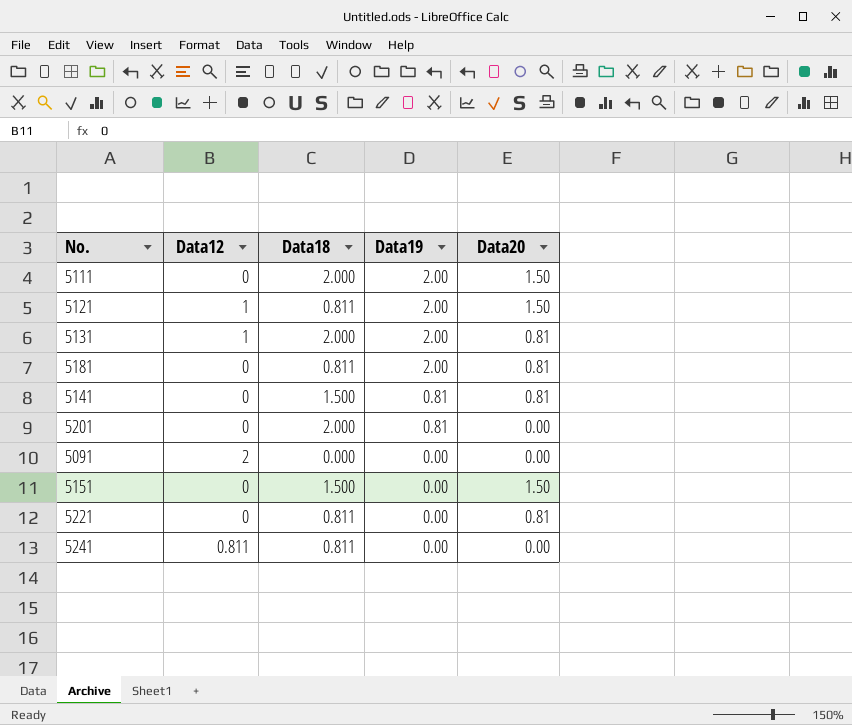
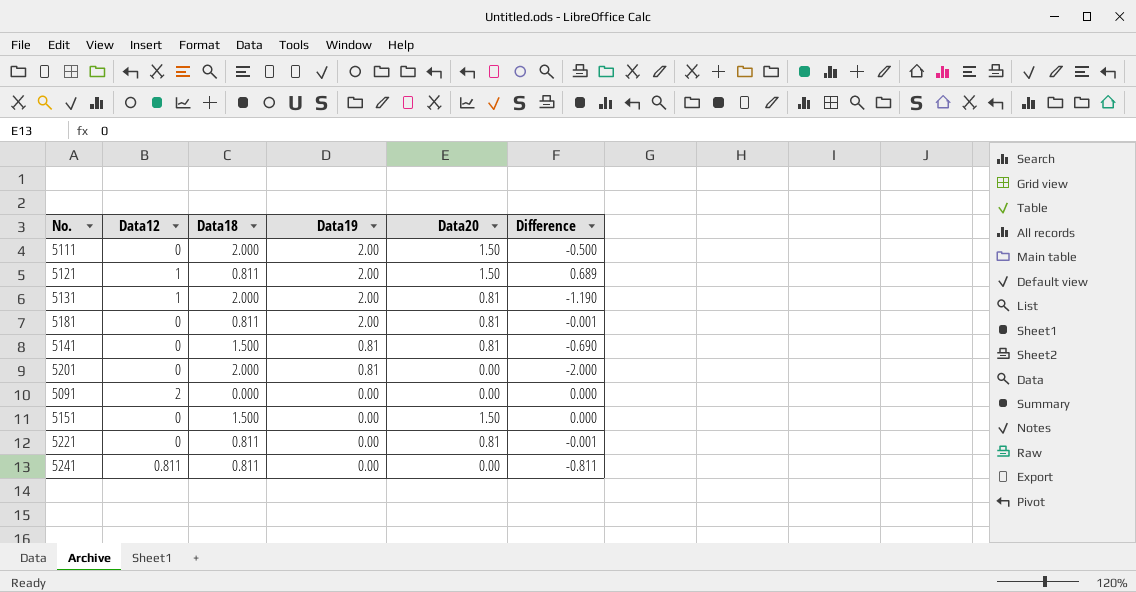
column Difference | formula: none -> [Data20] - [Data18]

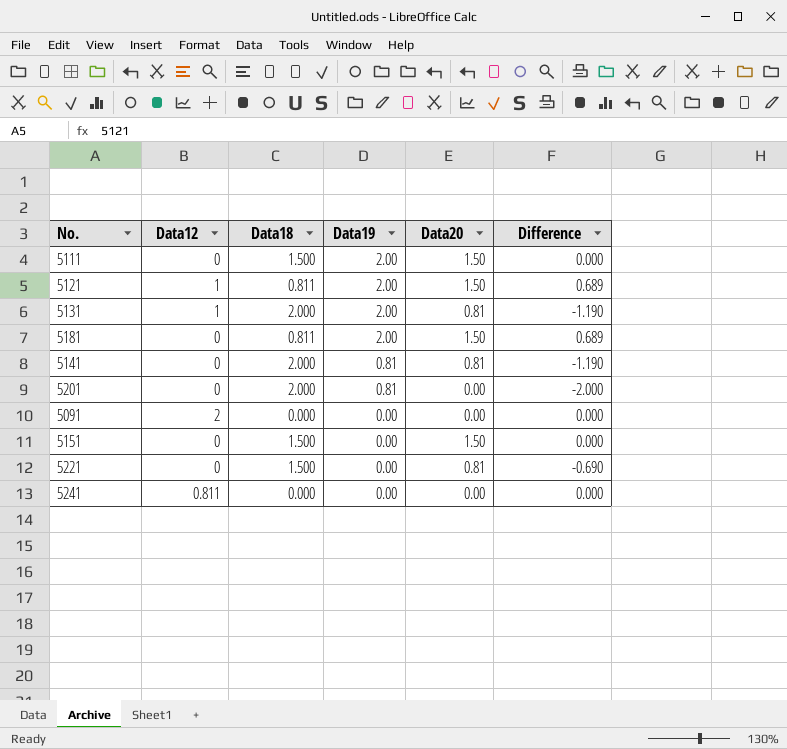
5111 | Data18: 2.000 -> 1.500
5111 | Difference: -0.500 -> 0.000
5181 | Data20: 0.81 -> 1.50
5181 | Difference: -0.001 -> 0.689
5141 | Data18: 1.500 -> 2.000
5141 | Difference: -0.690 -> -1.190
5221 | Data18: 0.811 -> 1.500
5221 | Difference: -0.001 -> -0.690
5241 | Data18: 0.811 -> 0.000
5241 | Difference: -0.811 -> 0.000

